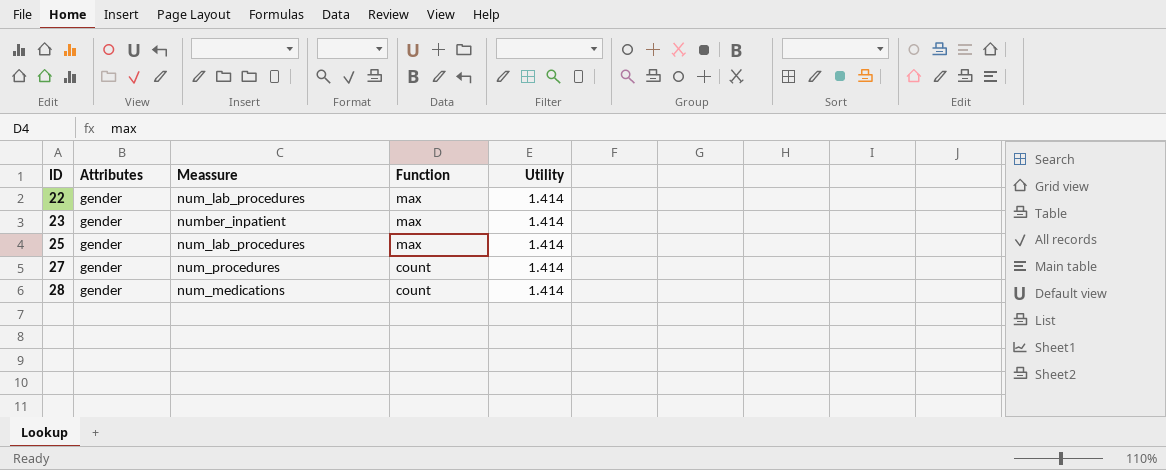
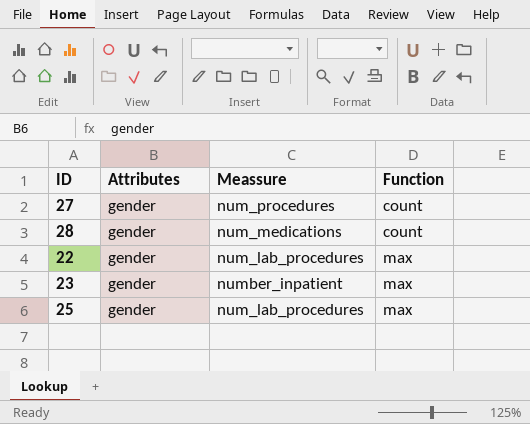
row order: ID ascending -> Function ascending
column Utility | position: 5 -> none

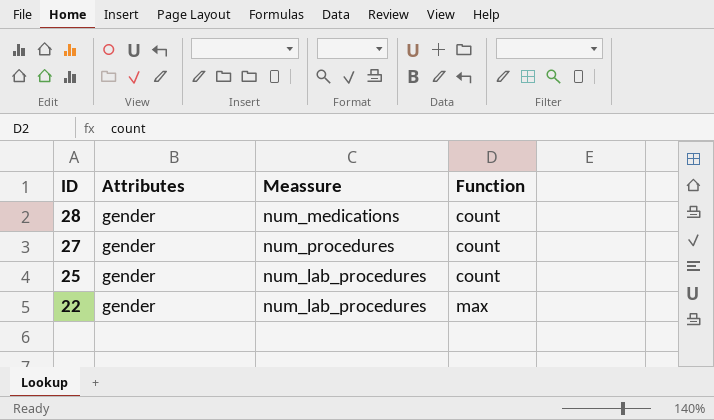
row order: Function ascending -> ID descending
row 23: gender | number_inpatient | max -> none
25 | Function: max -> count

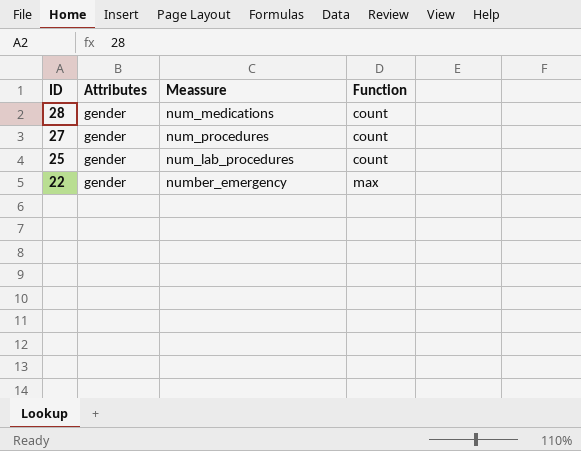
22 | Meassure: num_lab_procedures -> number_emergency

